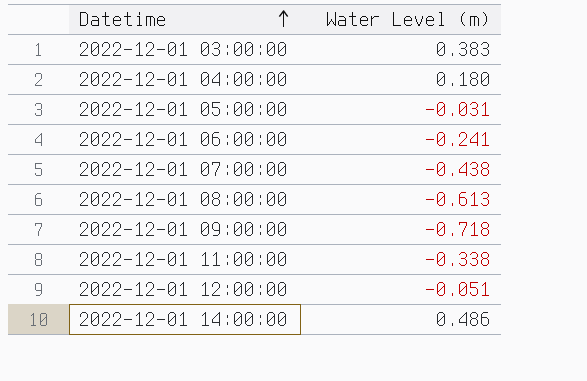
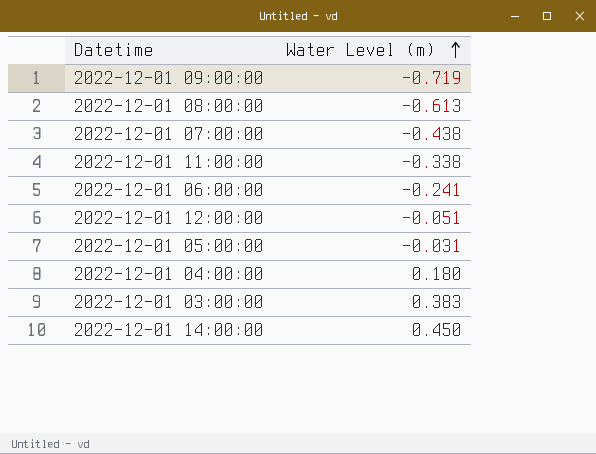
row order: Datetime ascending -> Water Level (m) ascending
2022-12-01 09:00:00 | Water Level (m): -0.718 -> -0.719
2022-12-01 14:00:00 | Water Level (m): 0.486 -> 0.450

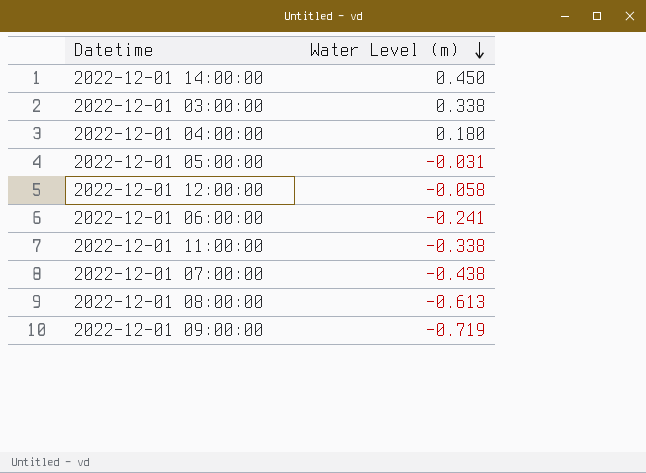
row order: Water Level (m) ascending -> Water Level (m) descending
2022-12-01 03:00:00 | Water Level (m): 0.383 -> 0.338
2022-12-01 12:00:00 | Water Level (m): -0.051 -> -0.058

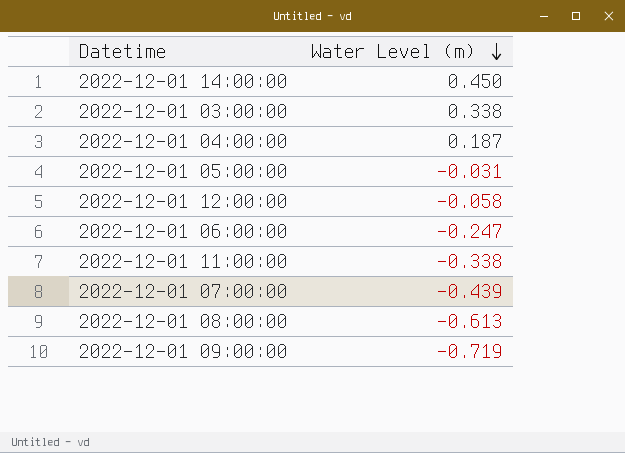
2022-12-01 04:00:00 | Water Level (m): 0.180 -> 0.187
2022-12-01 06:00:00 | Water Level (m): -0.241 -> -0.247
2022-12-01 07:00:00 | Water Level (m): -0.438 -> -0.439

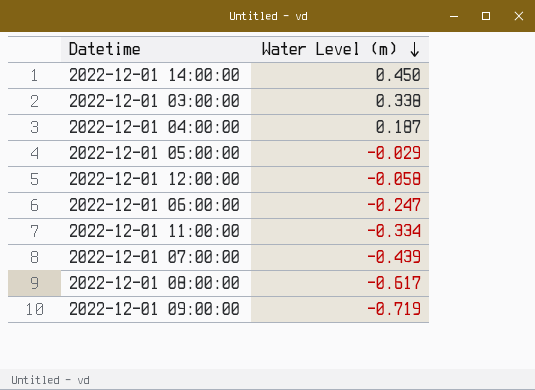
2022-12-01 05:00:00 | Water Level (m): -0.031 -> -0.029
2022-12-01 11:00:00 | Water Level (m): -0.338 -> -0.334
2022-12-01 08:00:00 | Water Level (m): -0.613 -> -0.617

